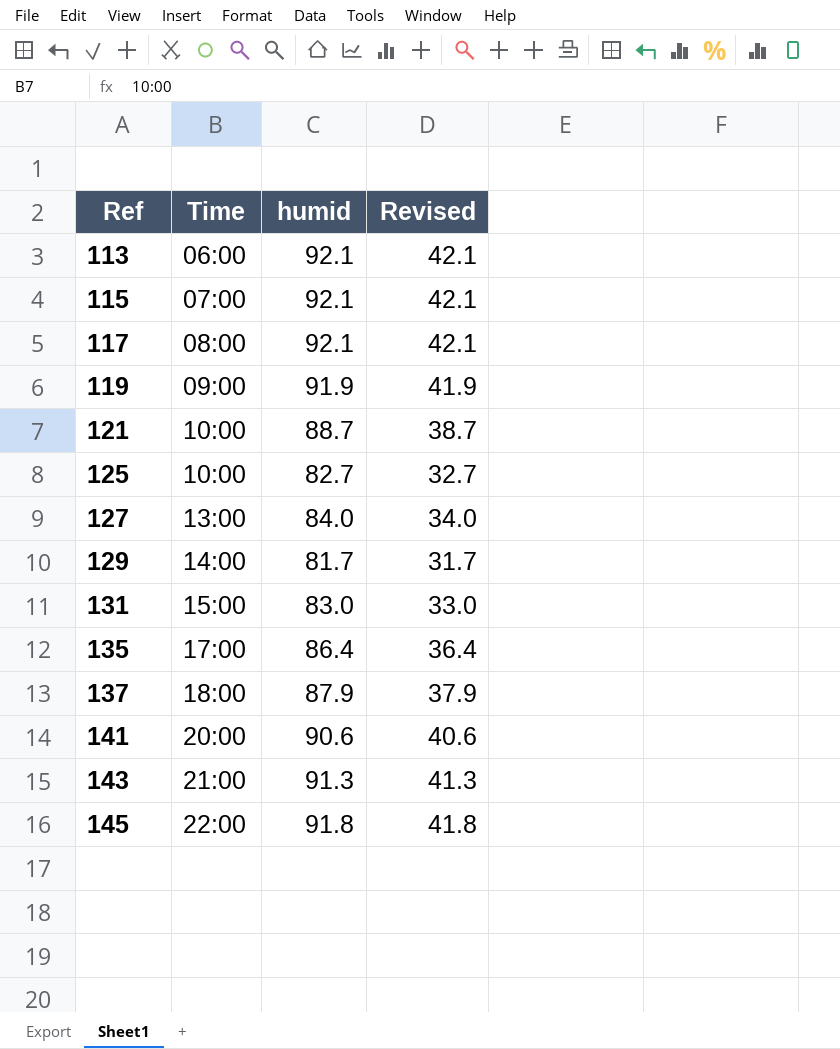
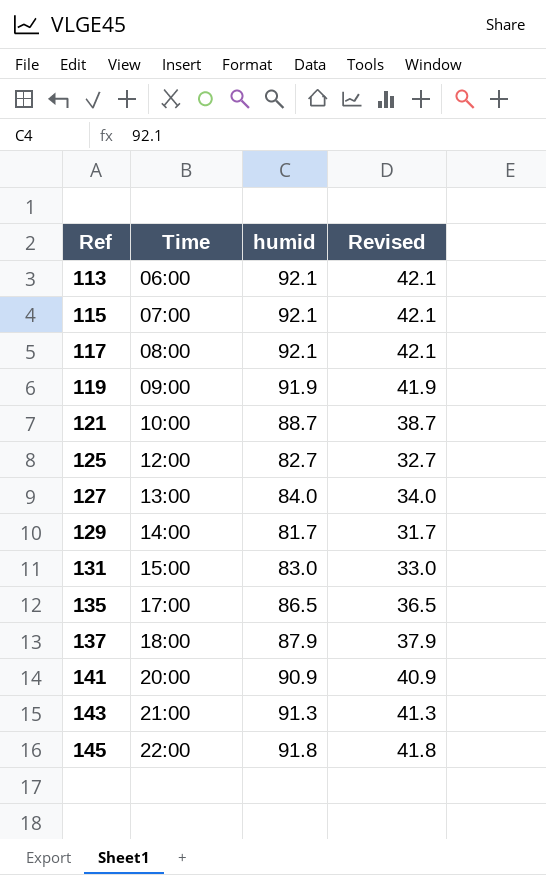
125 | Time: 10:00 -> 12:00
135 | humid: 86.4 -> 86.5
135 | Revised: 36.4 -> 36.5
141 | humid: 90.6 -> 90.9
141 | Revised: 40.6 -> 40.9

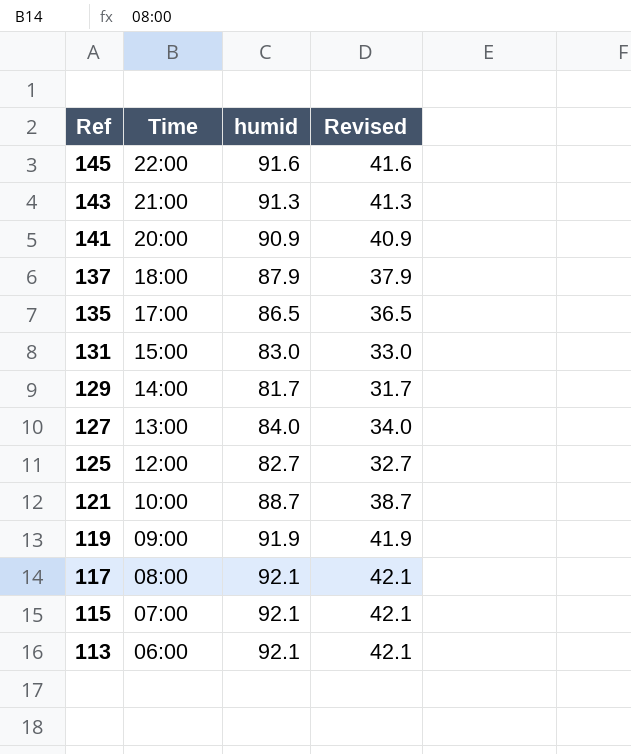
row order: Ref ascending -> Ref descending
145 | humid: 91.8 -> 91.6
145 | Revised: 41.8 -> 41.6

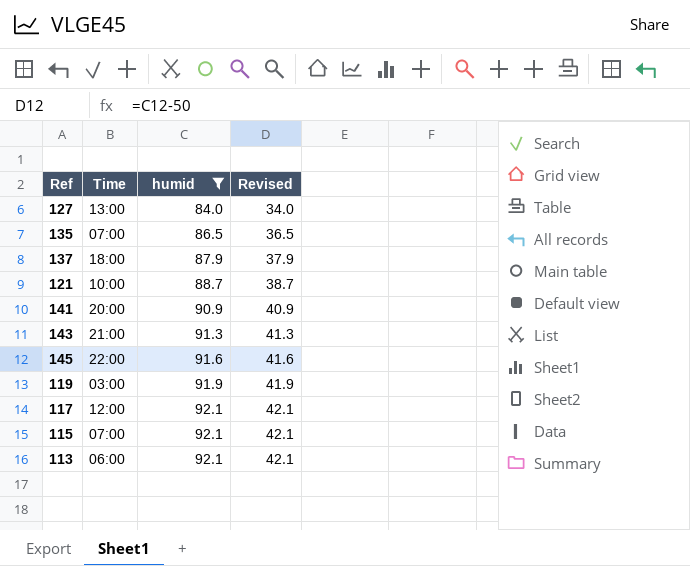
filter: none -> humid >= 84.0
row order: Ref descending -> humid ascending
135 | Time: 17:00 -> 07:00
119 | Time: 09:00 -> 03:00
117 | Time: 08:00 -> 12:00

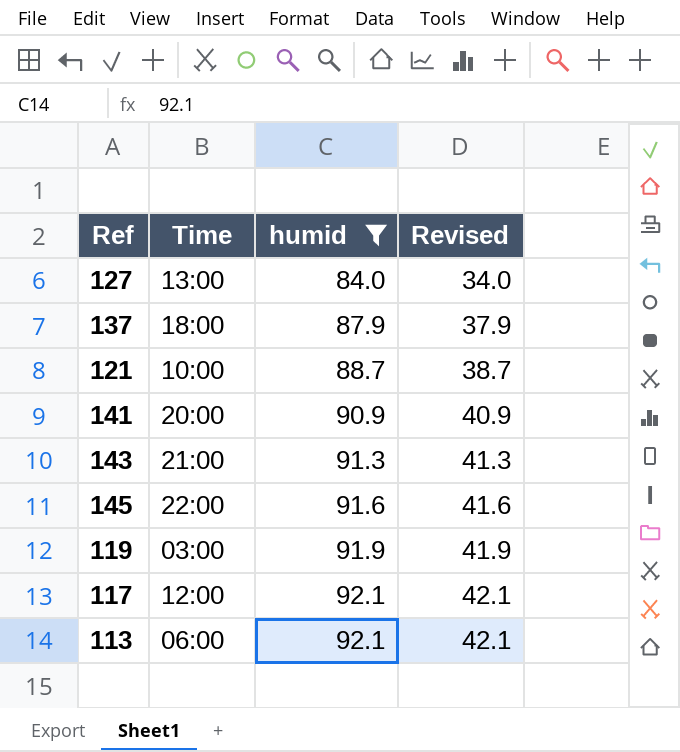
row 135: 07:00 | 86.5 | 36.5 -> none
row 115: 07:00 | 92.1 | 42.1 -> none

